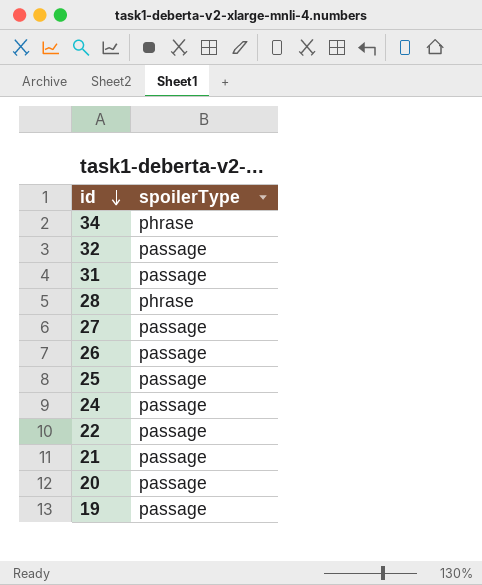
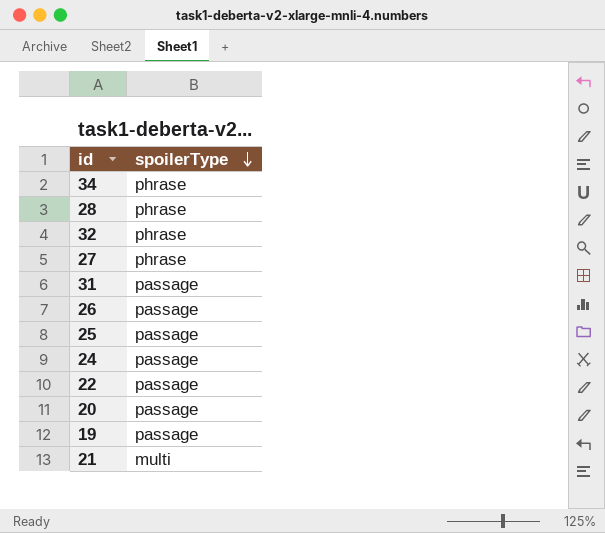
row order: id descending -> spoilerType descending
32 | spoilerType: passage -> phrase
27 | spoilerType: passage -> phrase
21 | spoilerType: passage -> multi

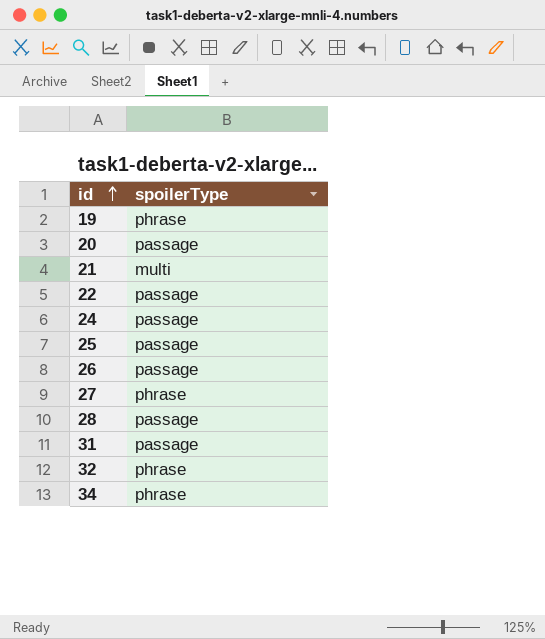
row order: spoilerType descending -> id ascending
19 | spoilerType: passage -> phrase
28 | spoilerType: phrase -> passage

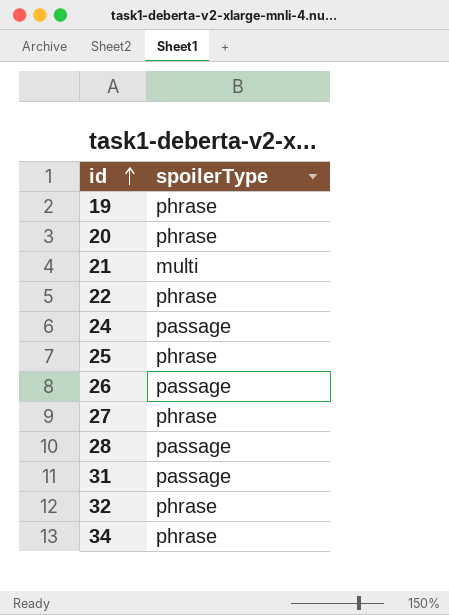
20 | spoilerType: passage -> phrase
22 | spoilerType: passage -> phrase
25 | spoilerType: passage -> phrase

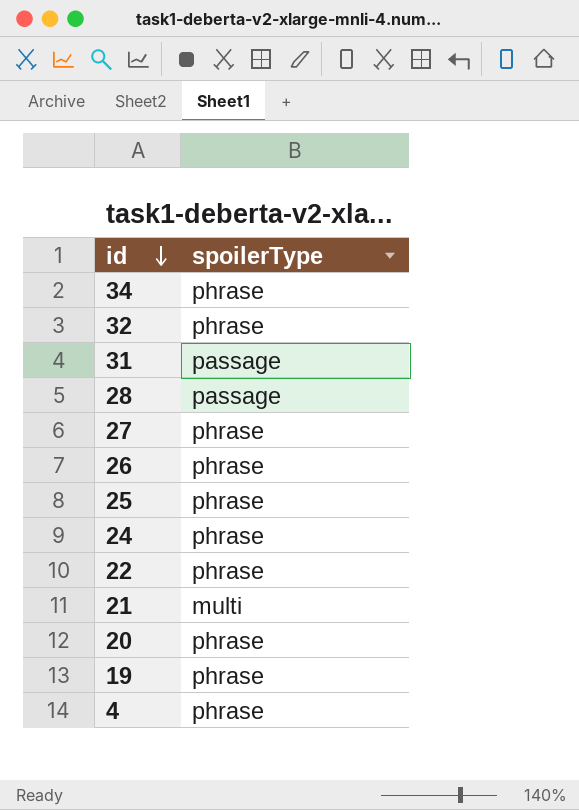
row order: id ascending -> id descending
26 | spoilerType: passage -> phrase
24 | spoilerType: passage -> phrase
row 4: none -> phrase

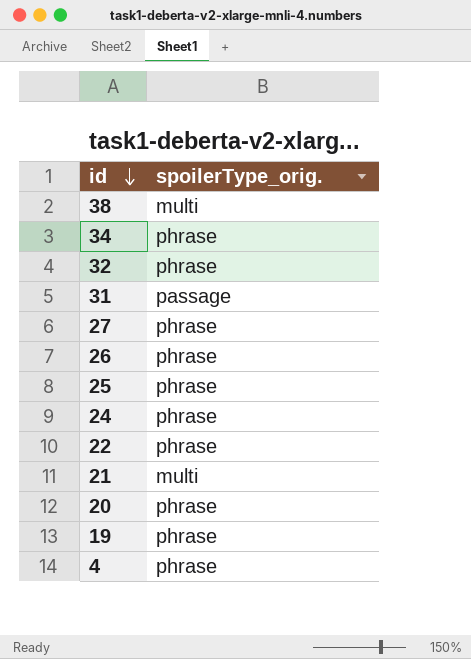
column name: spoilerType -> spoilerType_orig.
row 28: passage -> none
row 38: none -> multi

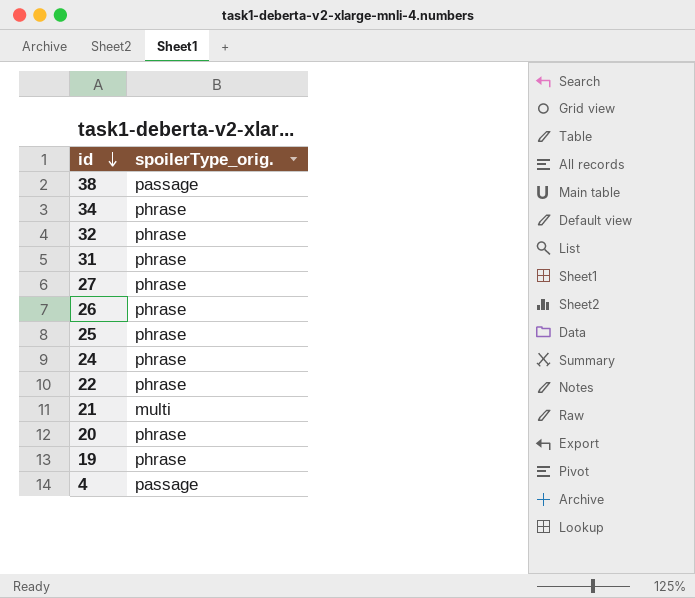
38 | spoilerType_orig.: multi -> passage
31 | spoilerType_orig.: passage -> phrase
4 | spoilerType_orig.: phrase -> passage

